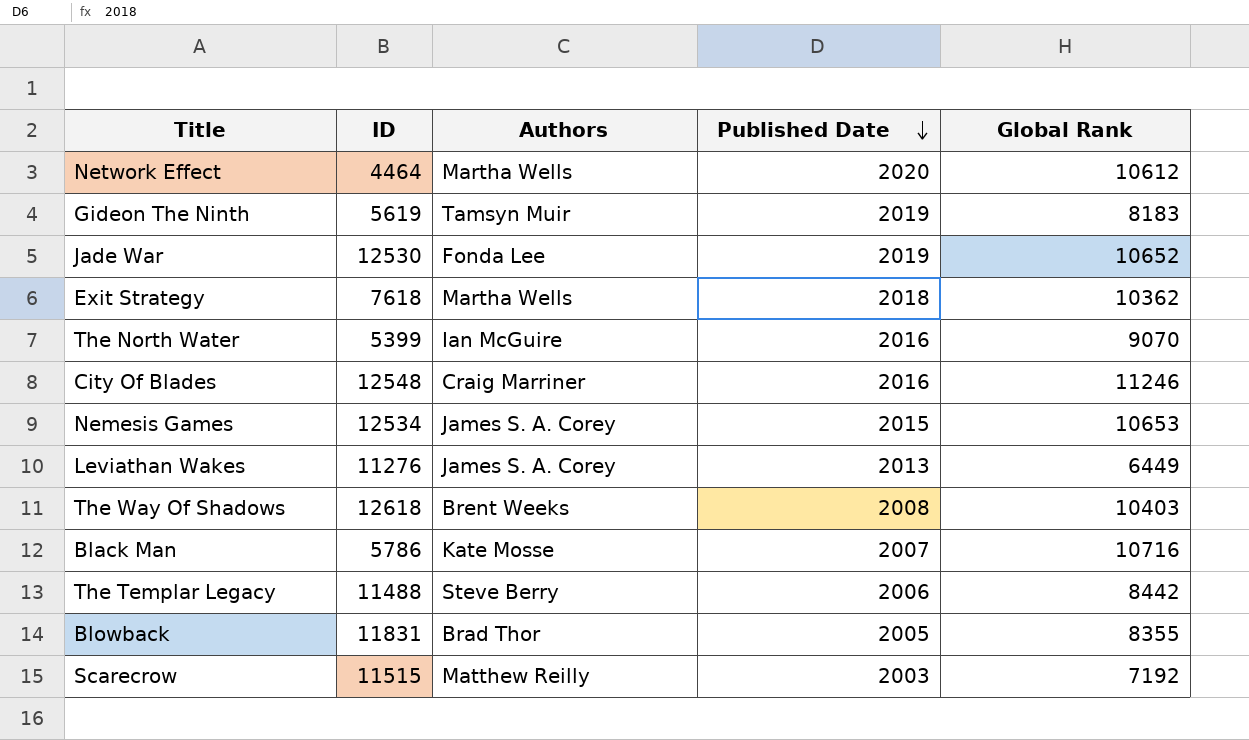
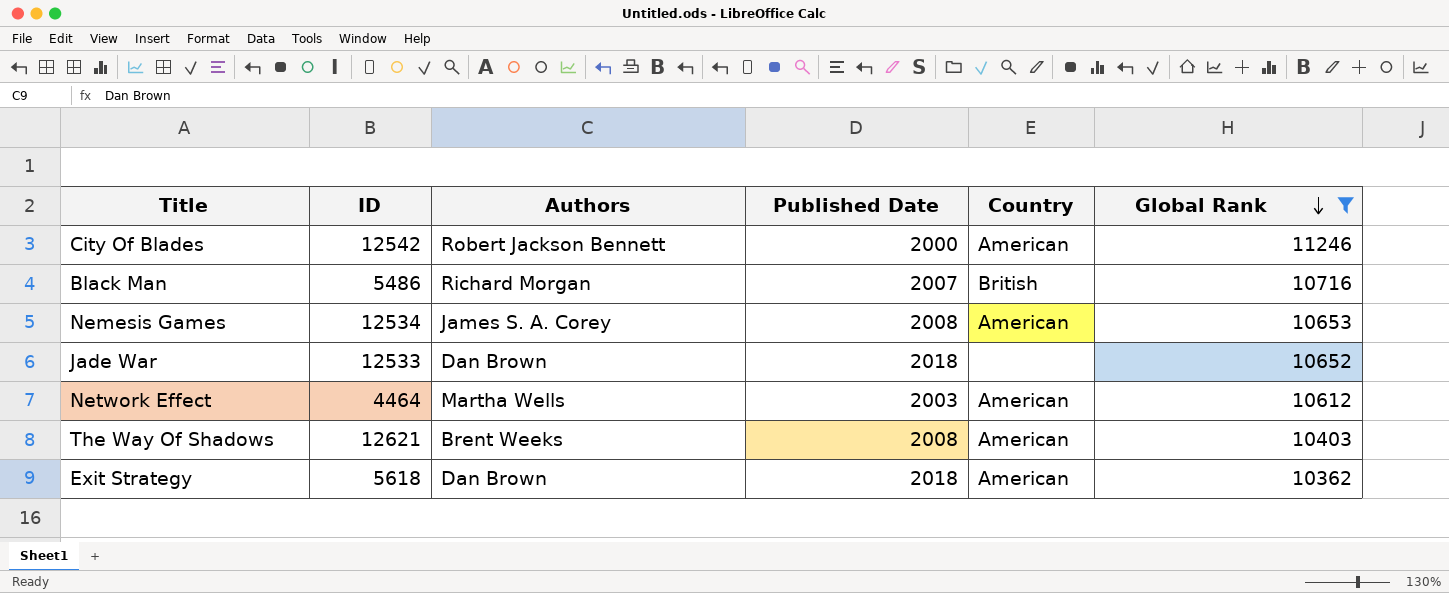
filter: none -> Global Rank >= 10362
row order: Published Date descending -> Global Rank descending
column Country | position: none -> 5
City Of Blades | ID: 12548 -> 12542
City Of Blades | Authors: Craig Marriner -> Robert Jackson Bennett
City Of Blades | Published Date: 2016 -> 2000
Black Man | ID: 5786 -> 5486
Black Man | Authors: Kate Mosse -> Richard Morgan
Nemesis Games | Published Date: 2015 -> 2008
Jade War | ID: 12530 -> 12533
Jade War | Authors: Fonda Lee -> Dan Brown
Jade War | Published Date: 2019 -> 2018
Network Effect | Published Date: 2020 -> 2003
The Way Of Shadows | ID: 12618 -> 12621
Exit Strategy | ID: 7618 -> 5618
Exit Strategy | Authors: Martha Wells -> Dan Brown

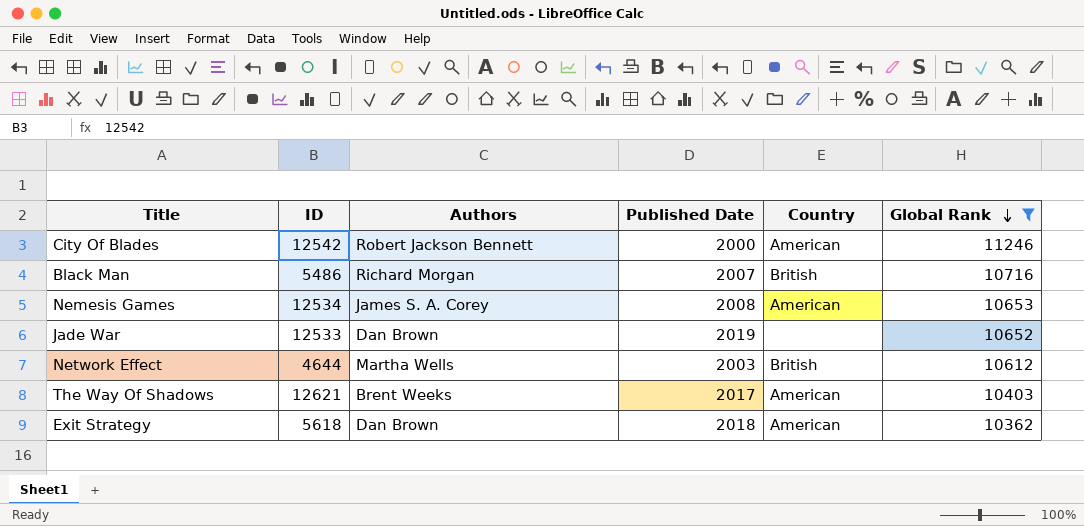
Jade War | Published Date: 2018 -> 2019
Network Effect | ID: 4464 -> 4644
Network Effect | Country: American -> British
The Way Of Shadows | Published Date: 2008 -> 2017

